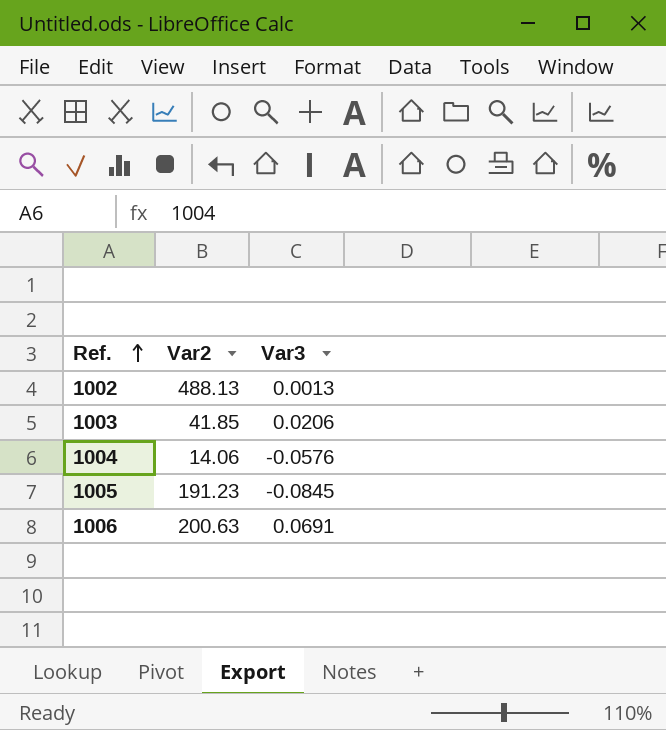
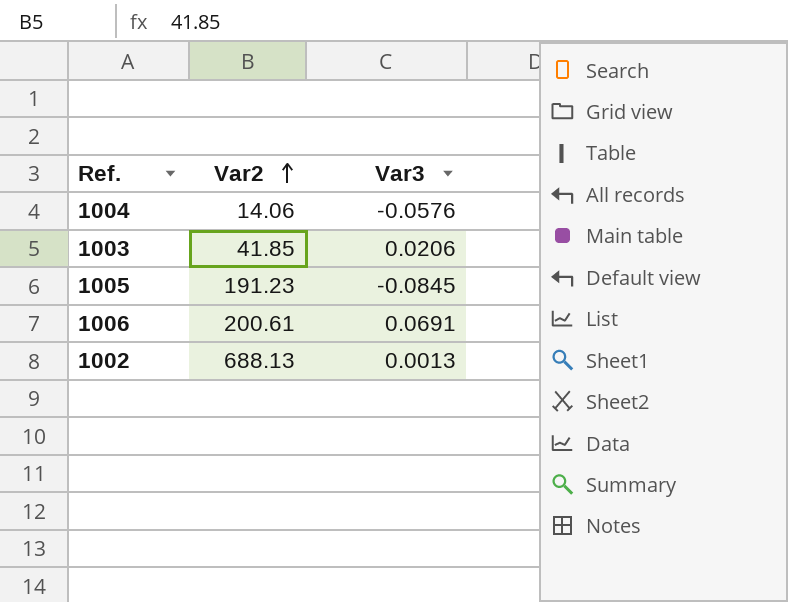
row order: Ref. ascending -> Var2 ascending
1006 | Var2: 200.63 -> 200.61
1002 | Var2: 488.13 -> 688.13

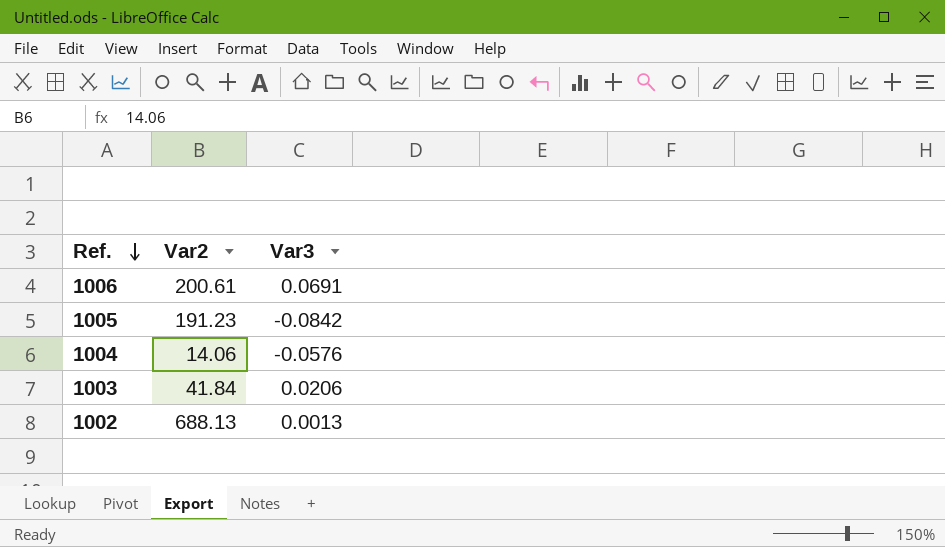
row order: Var2 ascending -> Ref. descending
1005 | Var3: -0.0845 -> -0.0842
1003 | Var2: 41.85 -> 41.84

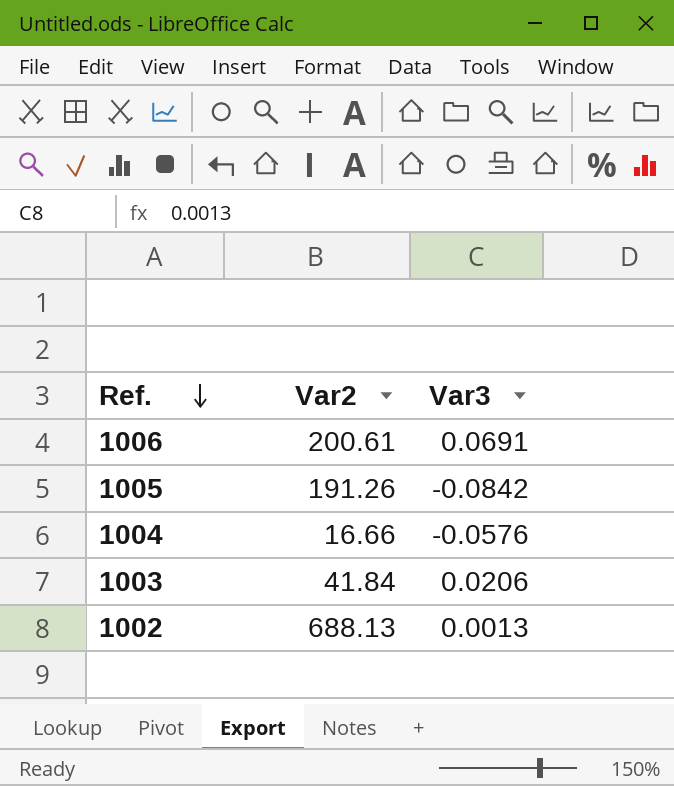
1005 | Var2: 191.23 -> 191.26
1004 | Var2: 14.06 -> 16.66

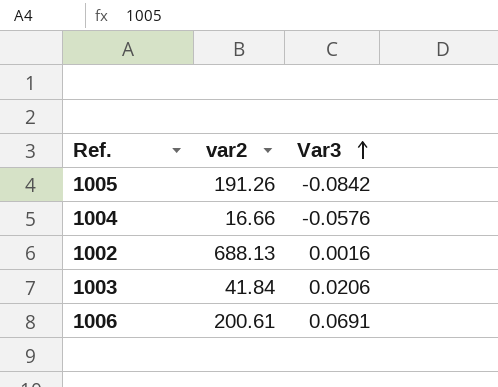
row order: Ref. descending -> Var3 ascending
column name: Var2 -> var2
1002 | Var3: 0.0013 -> 0.0016

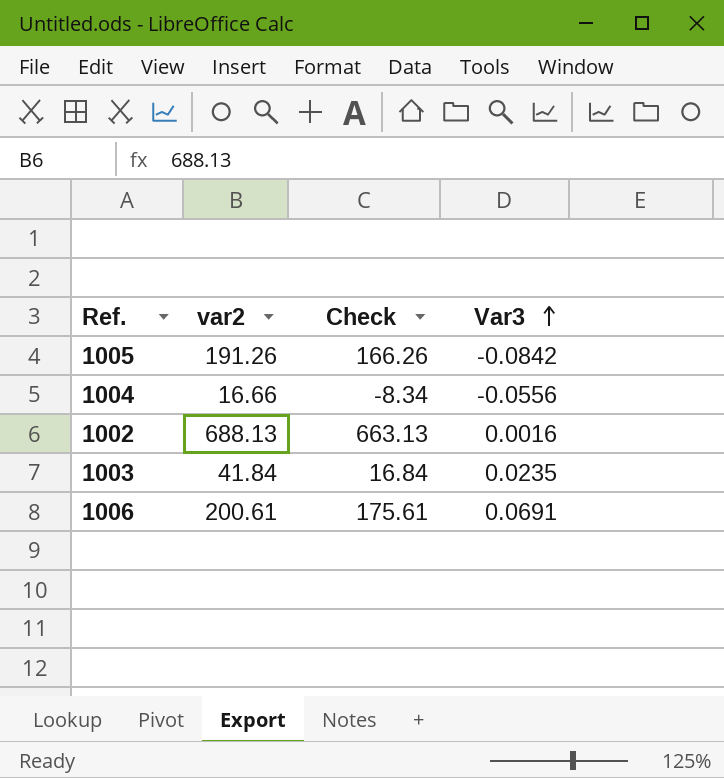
column Check | formula: none -> [var2] - 25
1004 | Var3: -0.0576 -> -0.0556
1003 | Var3: 0.0206 -> 0.0235

